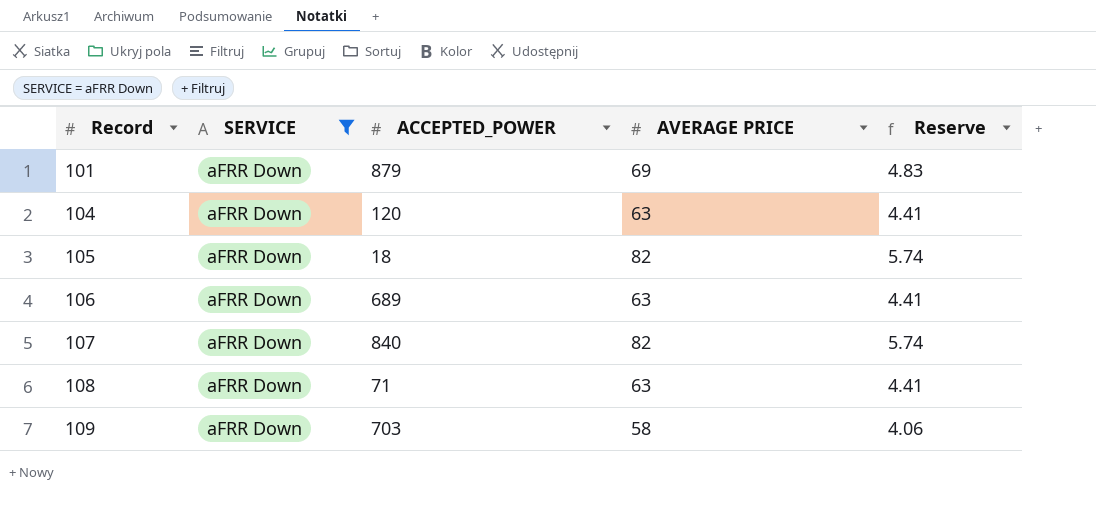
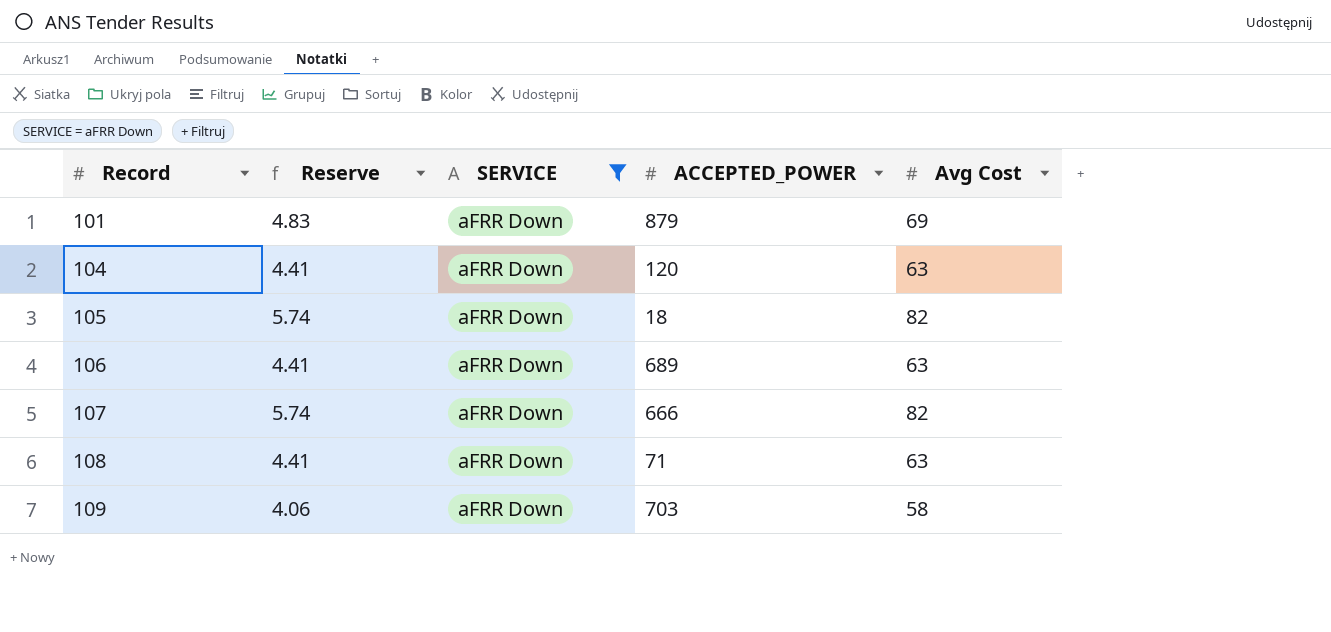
column Reserve | position: 5 -> 2
column name: AVERAGE PRICE -> Avg Cost
107 | ACCEPTED_POWER: 840 -> 666

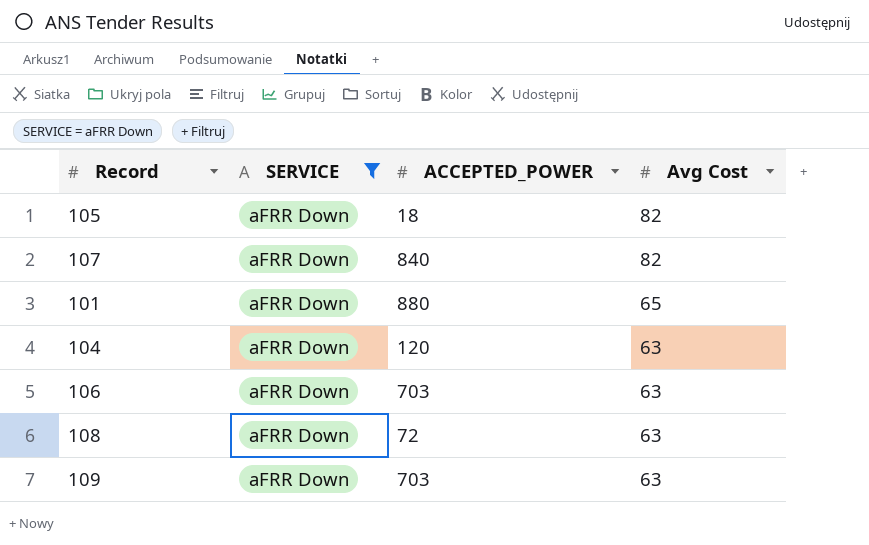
row order: Record ascending -> Avg Cost descending
column Reserve | formula: [Avg Cost] * 0.07 -> none
107 | ACCEPTED_POWER: 666 -> 840
101 | ACCEPTED_POWER: 879 -> 880
101 | Avg Cost: 69 -> 65
106 | ACCEPTED_POWER: 689 -> 703
108 | ACCEPTED_POWER: 71 -> 72
109 | Avg Cost: 58 -> 63

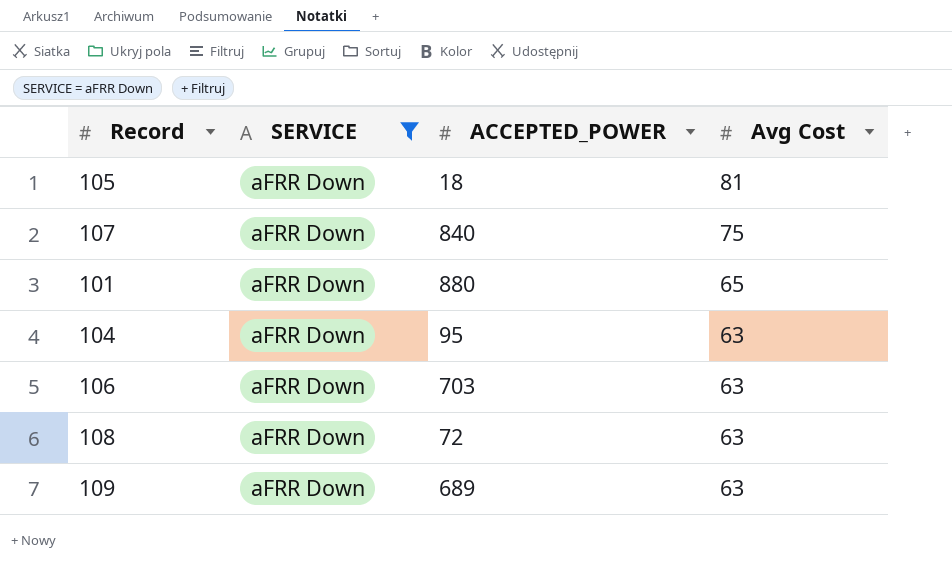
105 | Avg Cost: 82 -> 81
107 | Avg Cost: 82 -> 75
104 | ACCEPTED_POWER: 120 -> 95
109 | ACCEPTED_POWER: 703 -> 689

